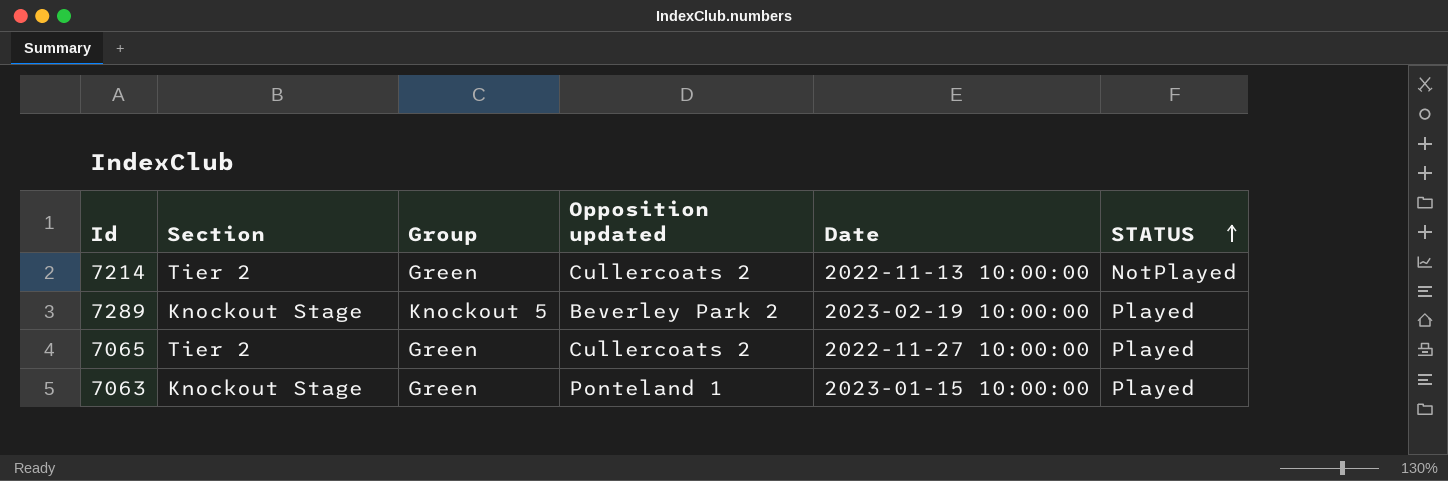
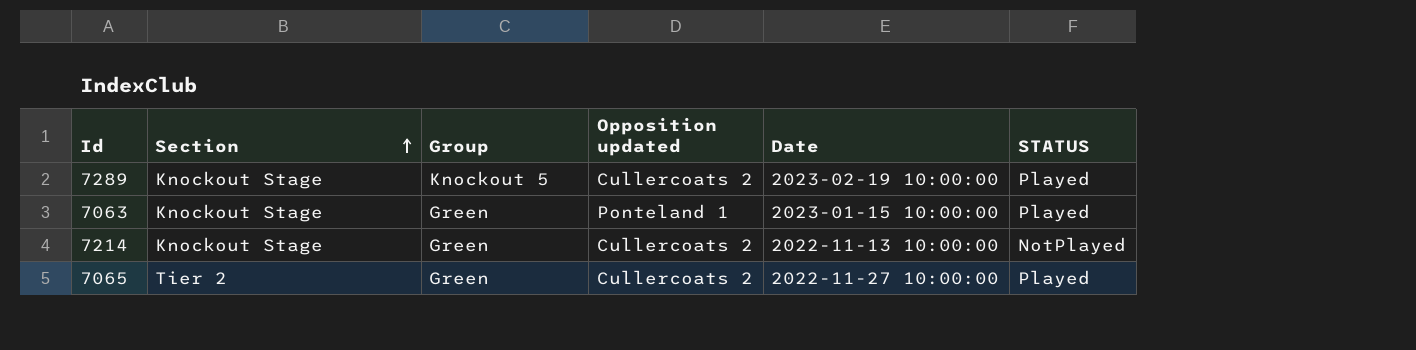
row order: STATUS ascending -> Section ascending
7289 | Opposition updated: Beverley Park 2 -> Cullercoats 2
7214 | Section: Tier 2 -> Knockout Stage

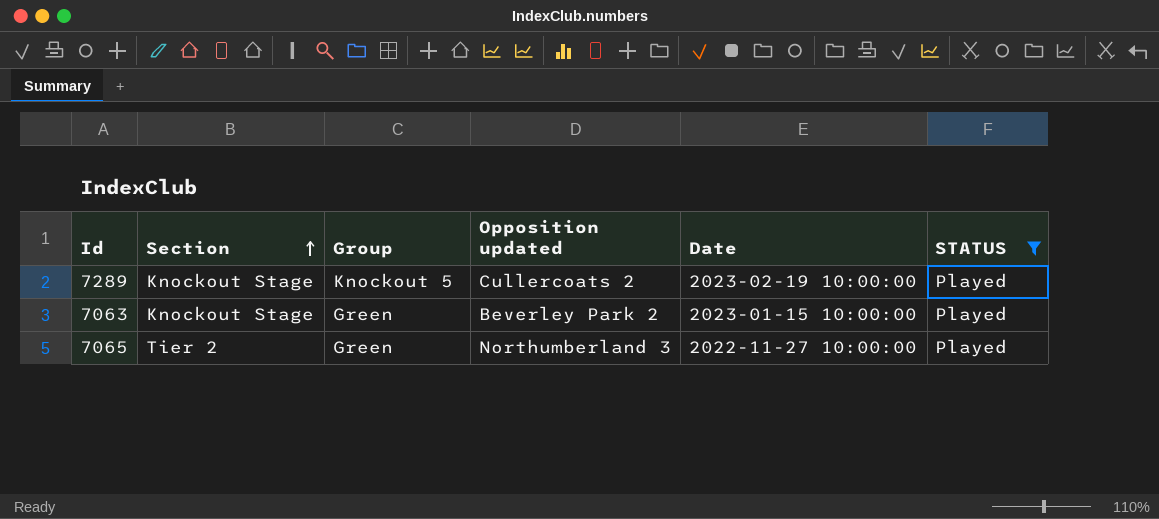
filter: none -> STATUS = Played
7063 | Opposition updated: Ponteland 1 -> Beverley Park 2
7065 | Opposition updated: Cullercoats 2 -> Northumberland 3

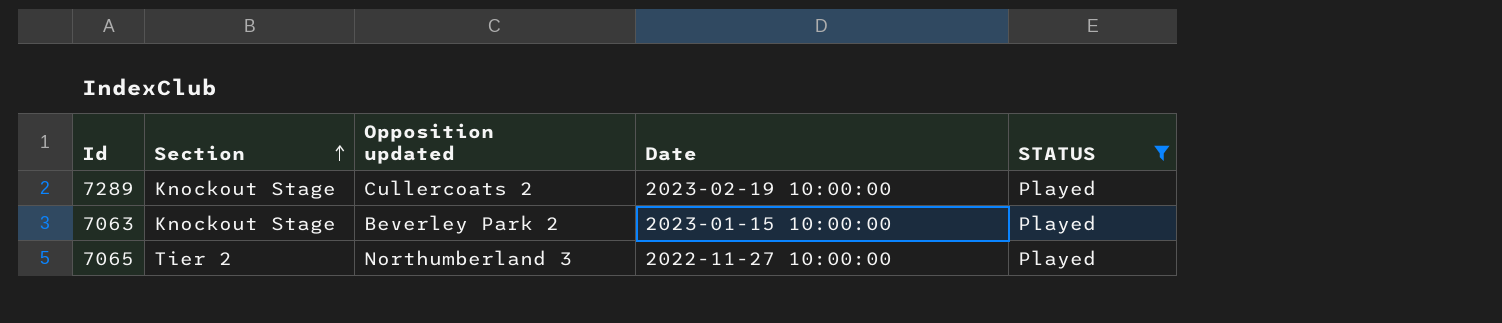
column Group | position: 3 -> none

